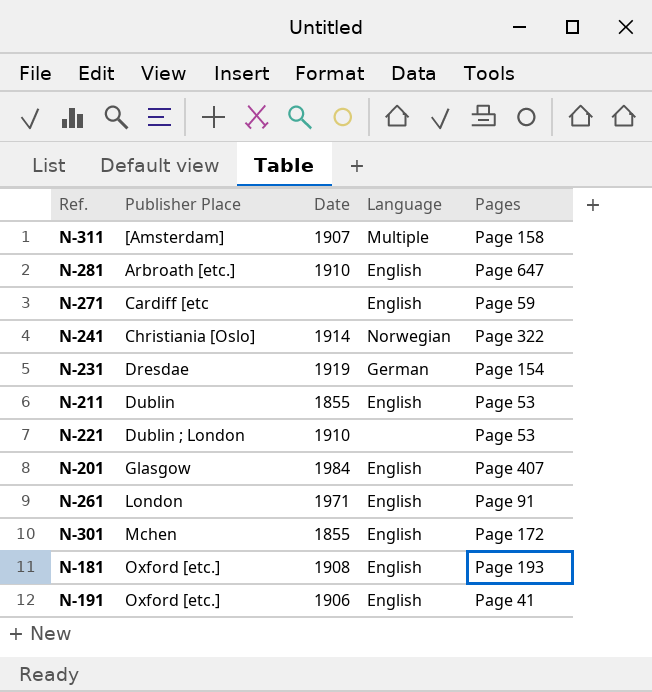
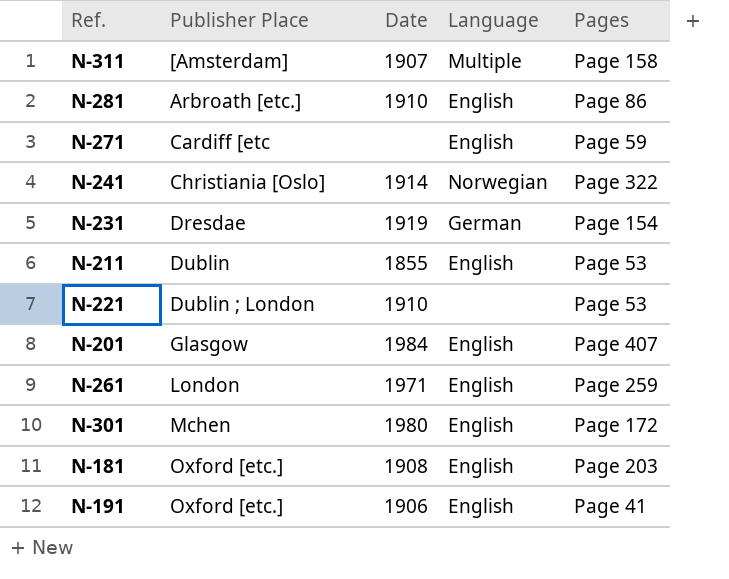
N-281 | Pages: Page 647 -> Page 86
N-261 | Pages: Page 91 -> Page 259
N-301 | Date: 1855 -> 1980
N-181 | Pages: Page 193 -> Page 203

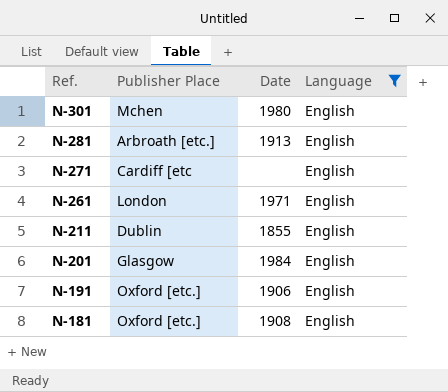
filter: none -> Language = English
row order: Publisher Place ascending -> Ref. descending
column Pages | position: 5 -> none
N-281 | Date: 1910 -> 1913

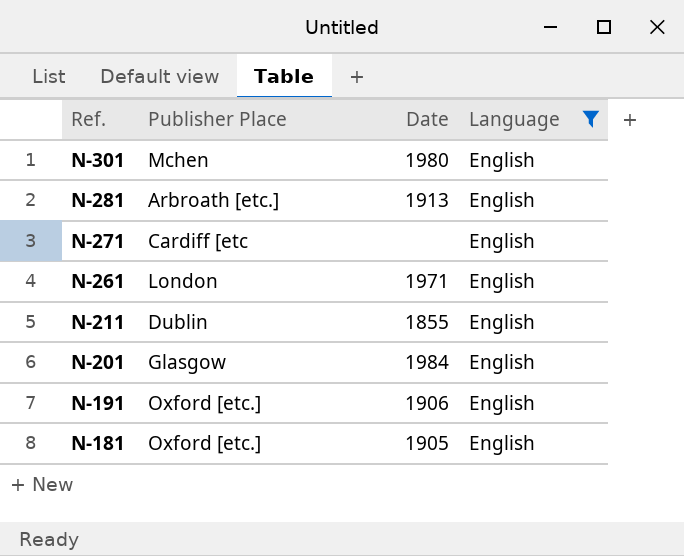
N-181 | Date: 1908 -> 1905

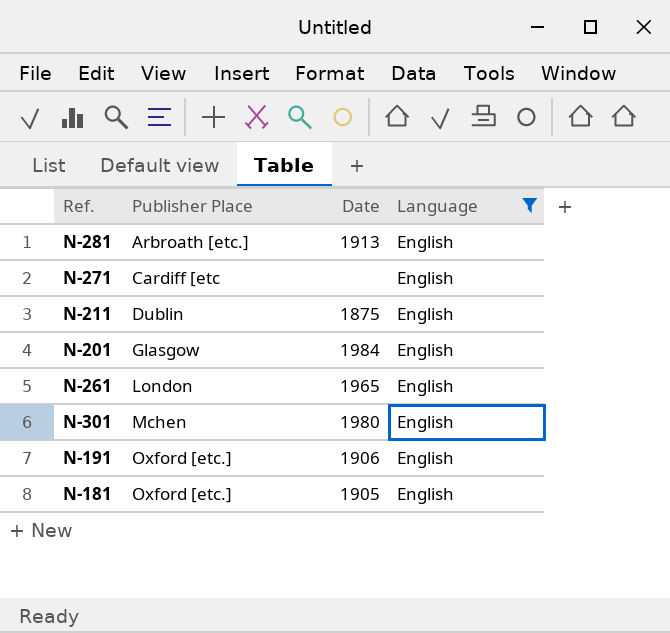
row order: Ref. descending -> Publisher Place ascending
N-211 | Date: 1855 -> 1875
N-261 | Date: 1971 -> 1965

